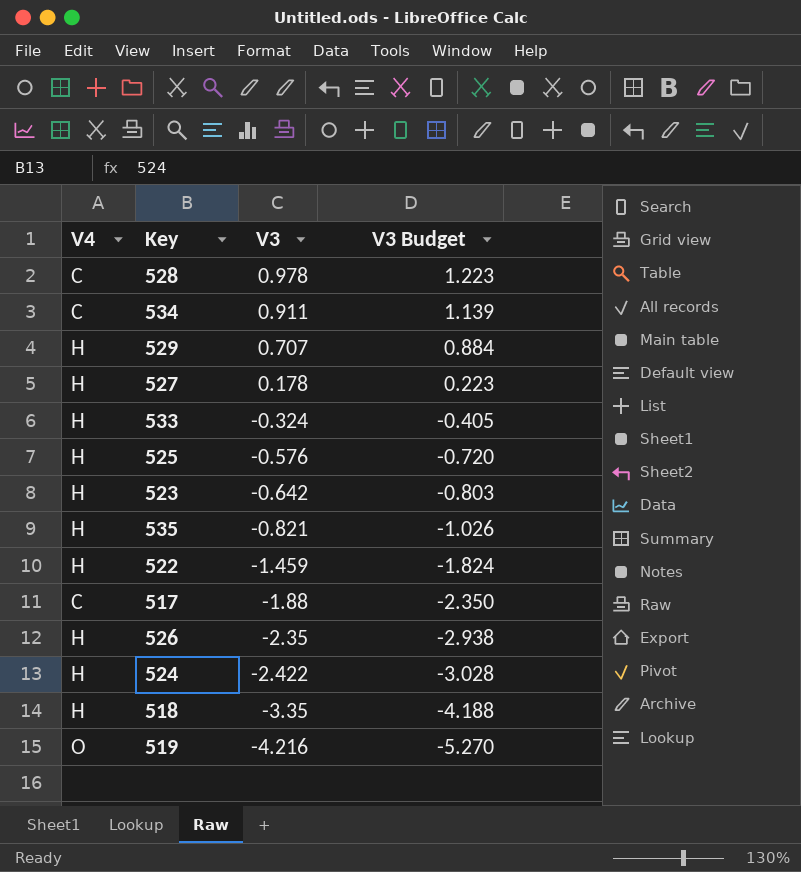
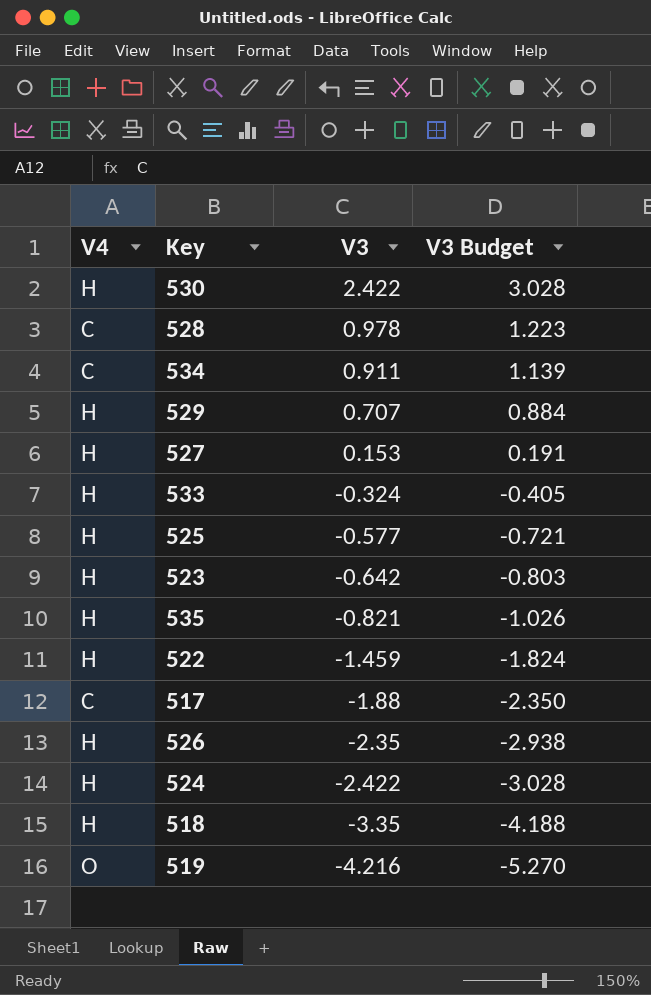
row 530: none -> H | 2.422 | 3.028
527 | V3: 0.178 -> 0.153
527 | V3 Budget: 0.223 -> 0.191
525 | V3: -0.576 -> -0.577
525 | V3 Budget: -0.720 -> -0.721

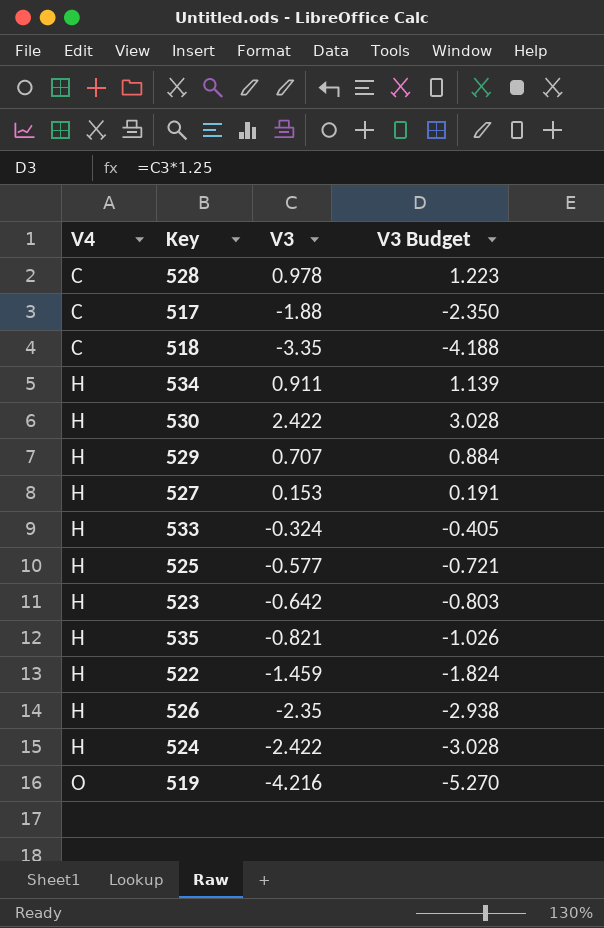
row order: V3 descending -> V4 ascending
518 | V4: H -> C
534 | V4: C -> H

